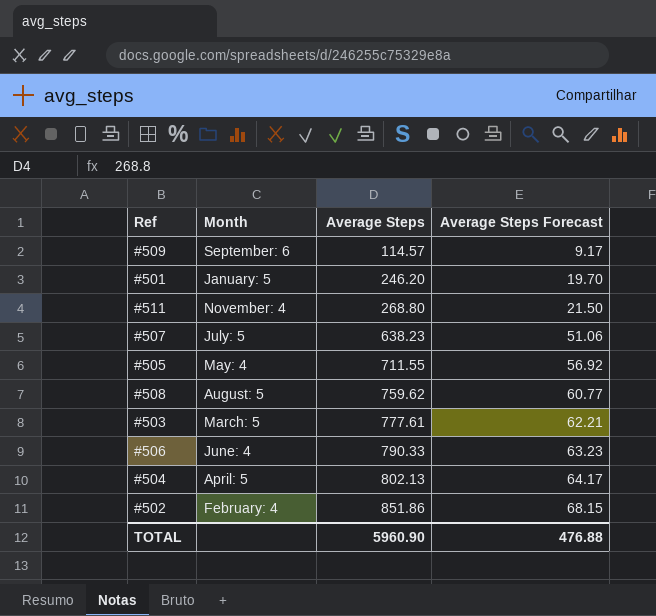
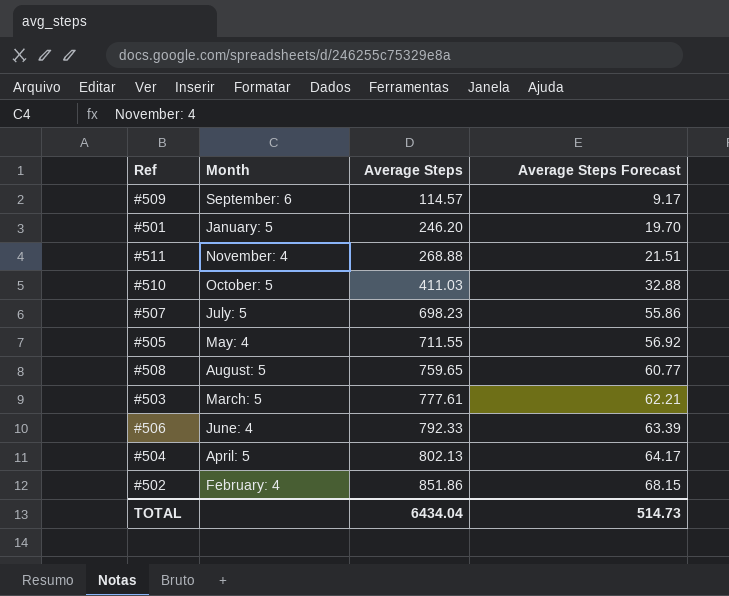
#511 | Average Steps: 268.80 -> 268.88
#511 | Average Steps Forecast: 21.50 -> 21.51
row #510: none -> October: 5 | 411.03 | 32.88
#507 | Average Steps: 638.23 -> 698.23
#507 | Average Steps Forecast: 51.06 -> 55.86
#508 | Average Steps: 759.62 -> 759.65
#506 | Average Steps: 790.33 -> 792.33
#506 | Average Steps Forecast: 63.23 -> 63.39
TOTAL | Average Steps: 5960.90 -> 6434.04
TOTAL | Average Steps Forecast: 476.88 -> 514.73

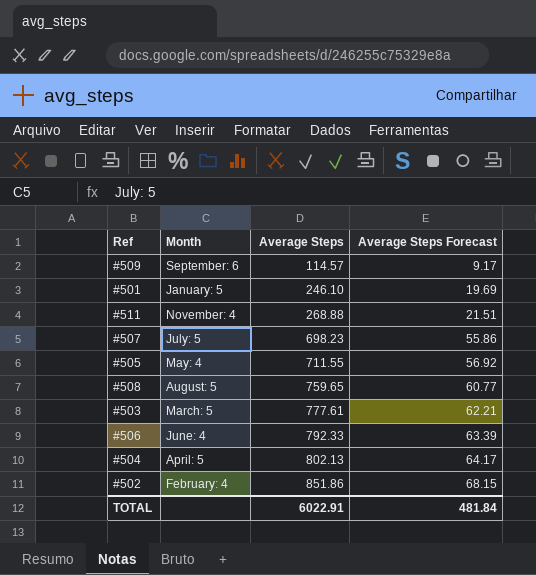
row #510: October: 5 | 411.03 | 32.88 -> none
#501 | Average Steps: 246.20 -> 246.10
#501 | Average Steps Forecast: 19.70 -> 19.69
TOTAL | Average Steps: 6434.04 -> 6022.91
TOTAL | Average Steps Forecast: 514.73 -> 481.84

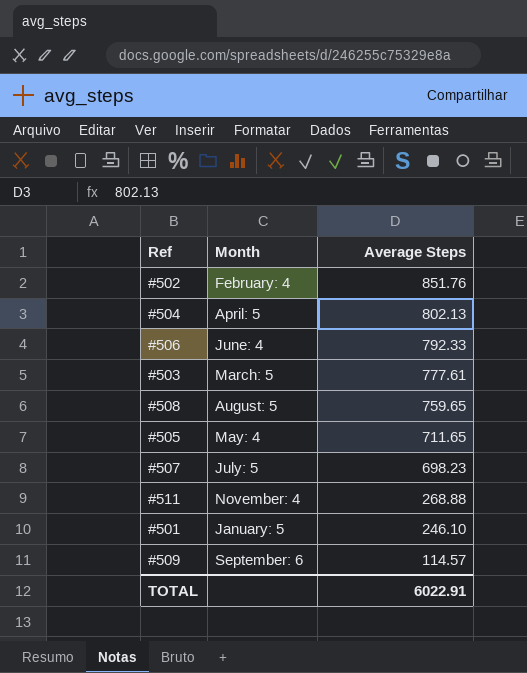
row order: Average Steps ascending -> Average Steps descending
column Average Steps Forecast | formula: [Average Steps] * 0.08 -> none
#502 | Average Steps: 851.86 -> 851.76
#505 | Average Steps: 711.55 -> 711.65

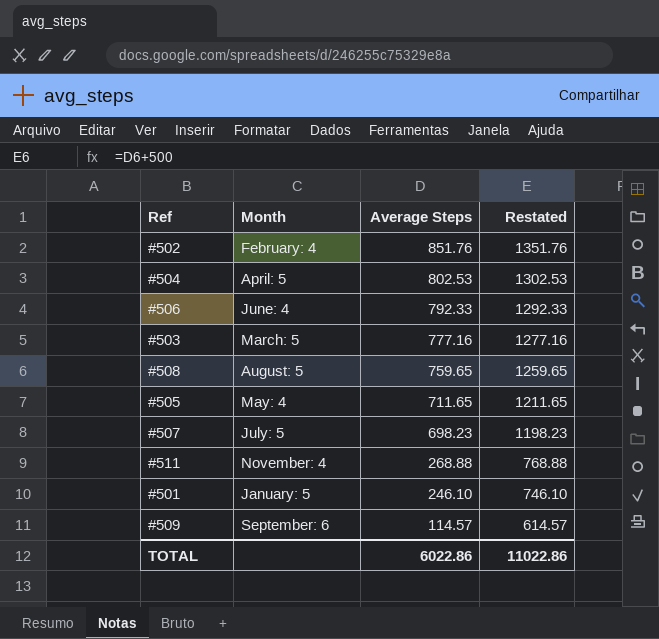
column Restated | formula: none -> [Average Steps] + 500
#504 | Average Steps: 802.13 -> 802.53
#503 | Average Steps: 777.61 -> 777.16
TOTAL | Average Steps: 6022.91 -> 6022.86

